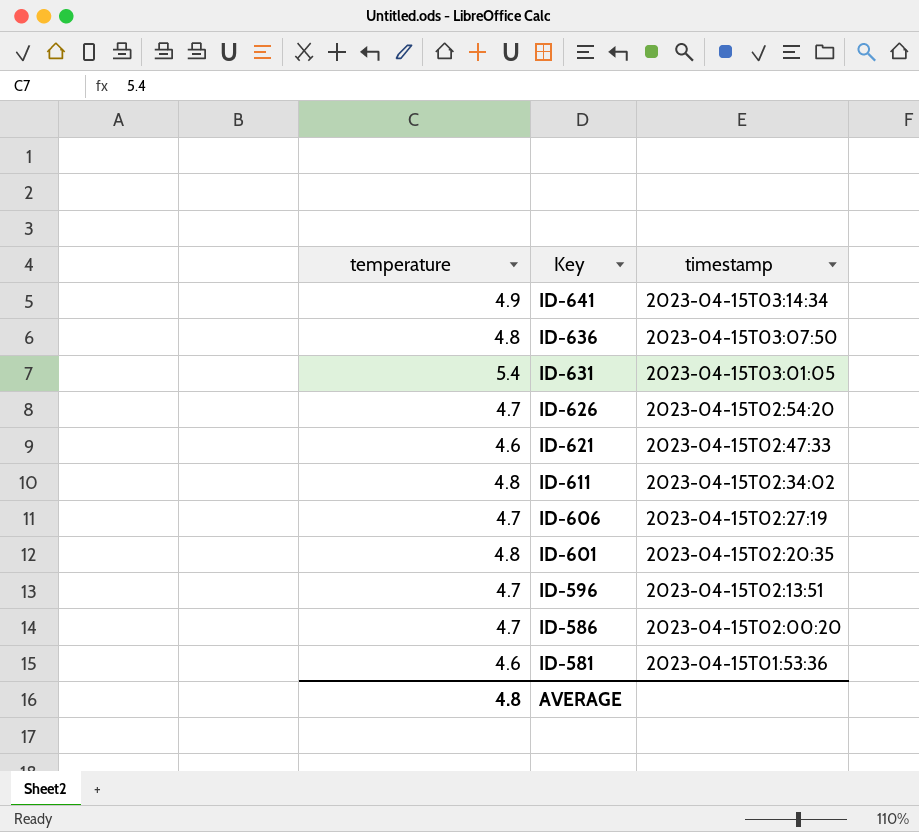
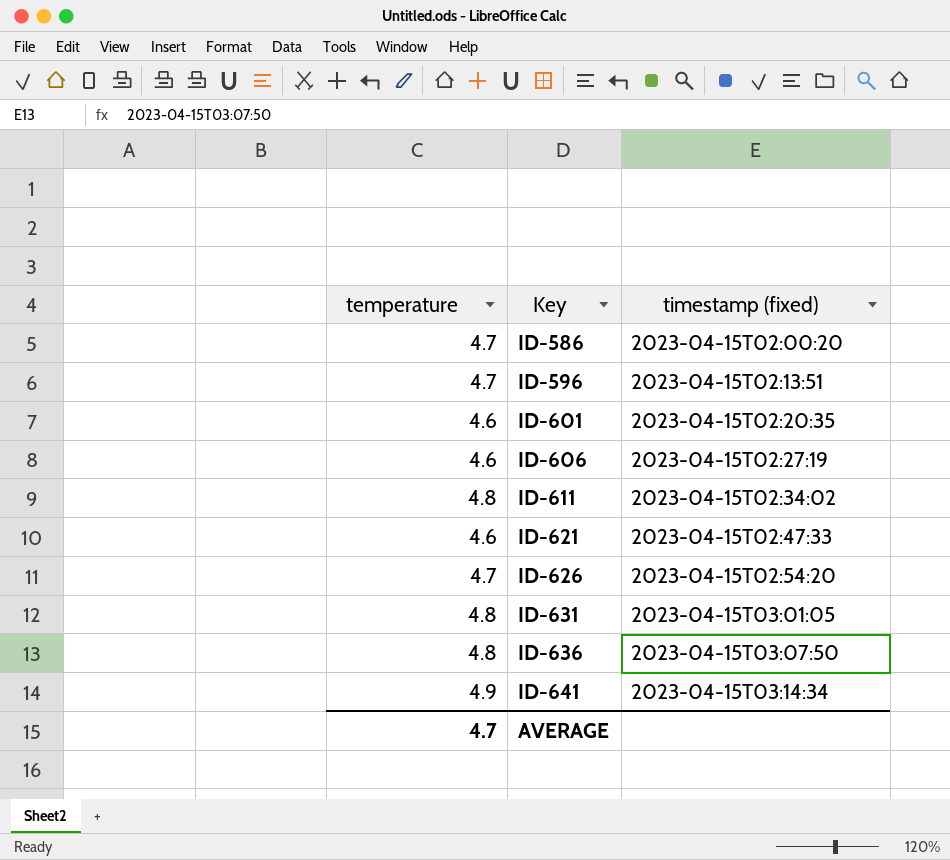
row order: Key descending -> Key ascending
column name: timestamp -> timestamp (fixed)
row ID-581: 4.6 | 2023-04-15T01:53:36 -> none
ID-601 | temperature: 4.8 -> 4.6
ID-606 | temperature: 4.7 -> 4.6
ID-631 | temperature: 5.4 -> 4.8
AVERAGE | temperature: 4.8 -> 4.7

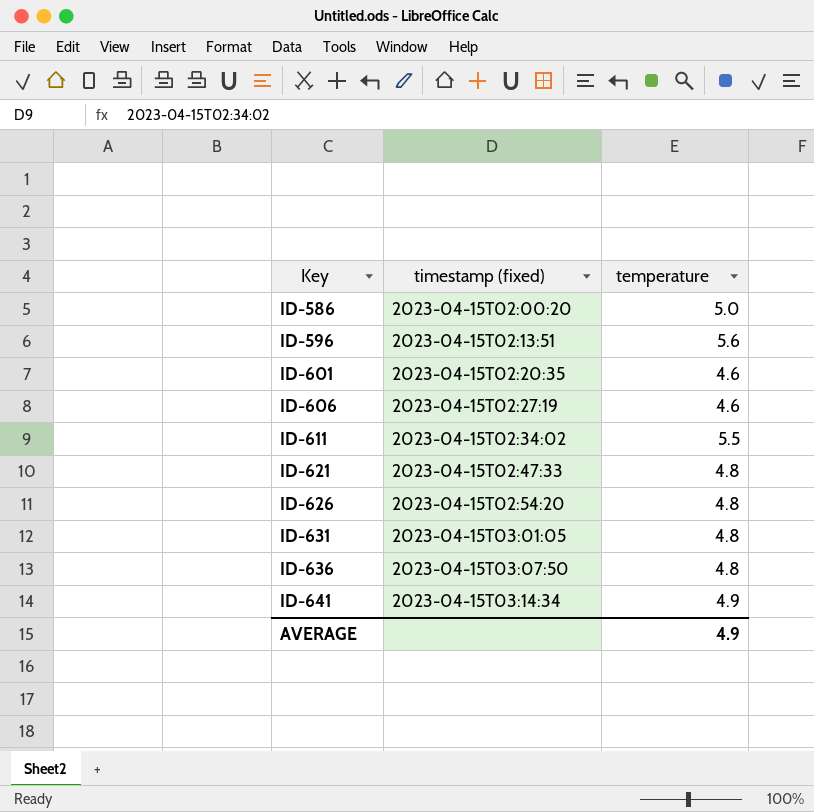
column temperature | position: 1 -> 3
ID-586 | temperature: 4.7 -> 5.0
ID-596 | temperature: 4.7 -> 5.6
ID-611 | temperature: 4.8 -> 5.5
ID-621 | temperature: 4.6 -> 4.8
ID-626 | temperature: 4.7 -> 4.8
AVERAGE | temperature: 4.7 -> 4.9

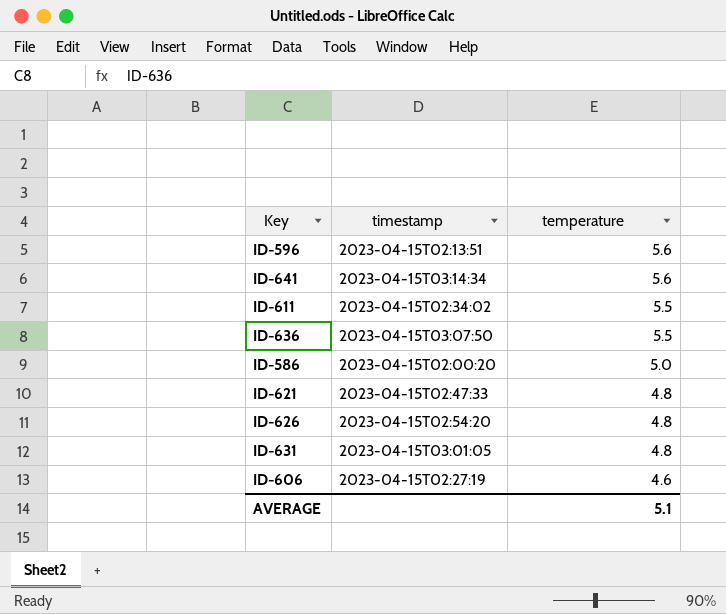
row order: Key ascending -> temperature descending
column name: timestamp (fixed) -> timestamp
row ID-601: 2023-04-15T02:20:35 | 4.6 -> none
ID-641 | temperature: 4.9 -> 5.6
ID-636 | temperature: 4.8 -> 5.5
AVERAGE | temperature: 4.9 -> 5.1

